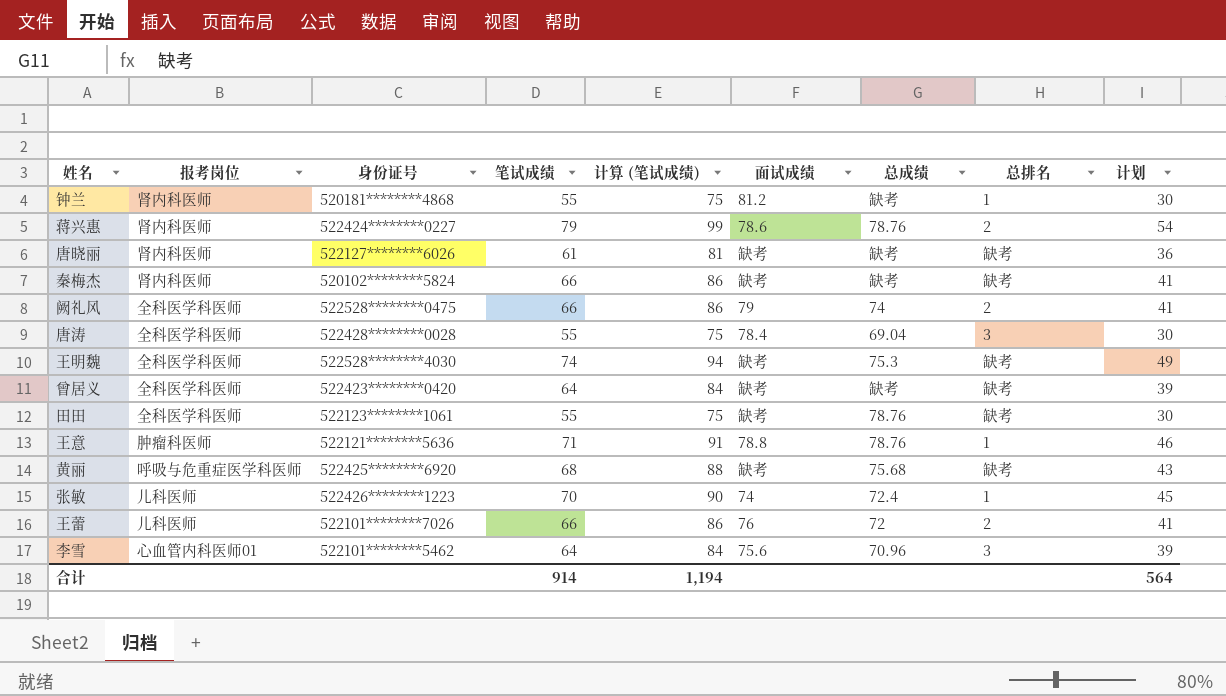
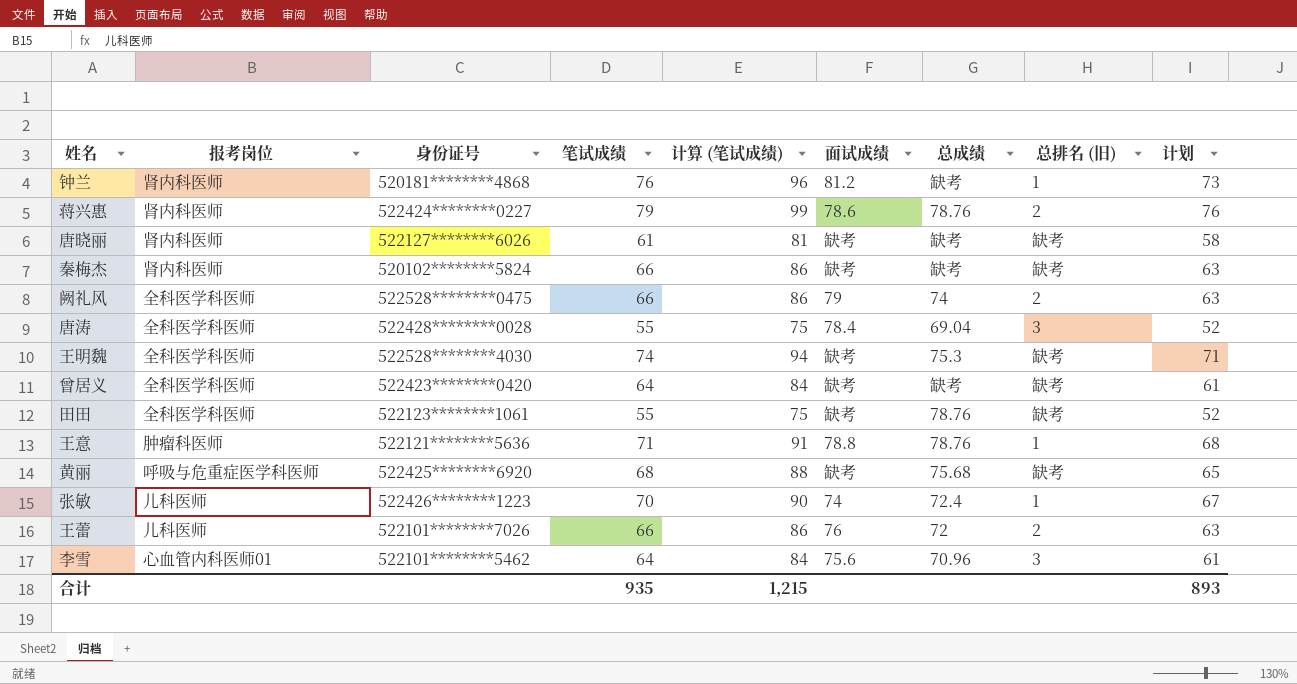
column name: 总排名 -> 总排名 (旧)
column 计划 | formula: [笔试成绩] - 25 -> [笔试成绩] - 3
钟兰 | 笔试成绩: 55 -> 76
钟兰 | 计算 (笔试成绩): 75 -> 96
合计 | 笔试成绩: 914 -> 935
合计 | 计算 (笔试成绩): 1,194 -> 1,215
合计 | 计划: 564 -> 893

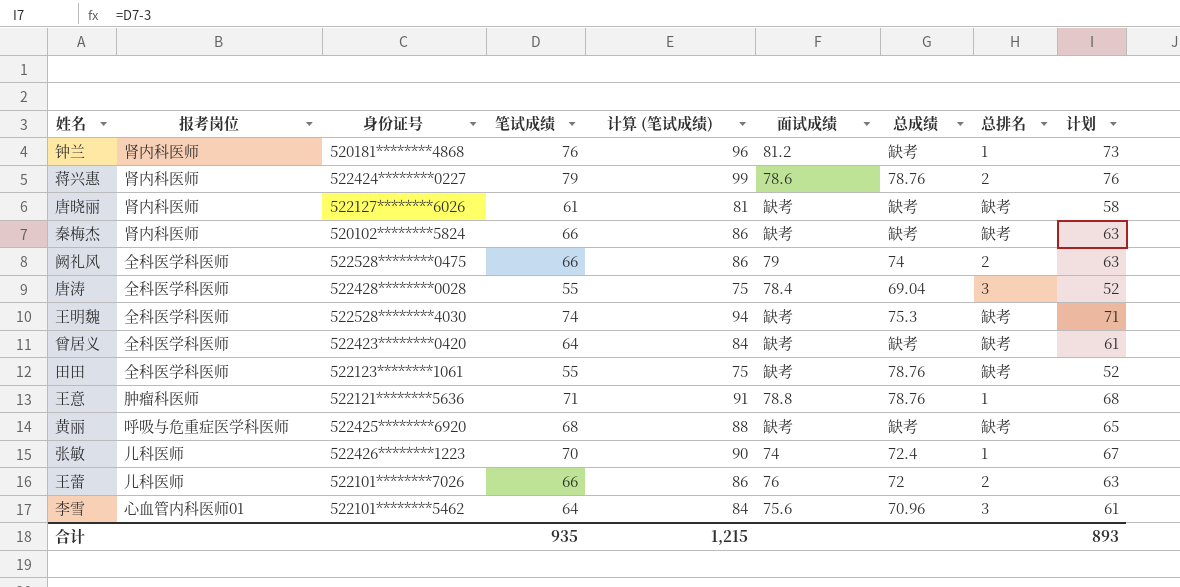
column name: 总排名 (旧) -> 总排名
黄丽 | 总成绩: 75.68 -> 缺考

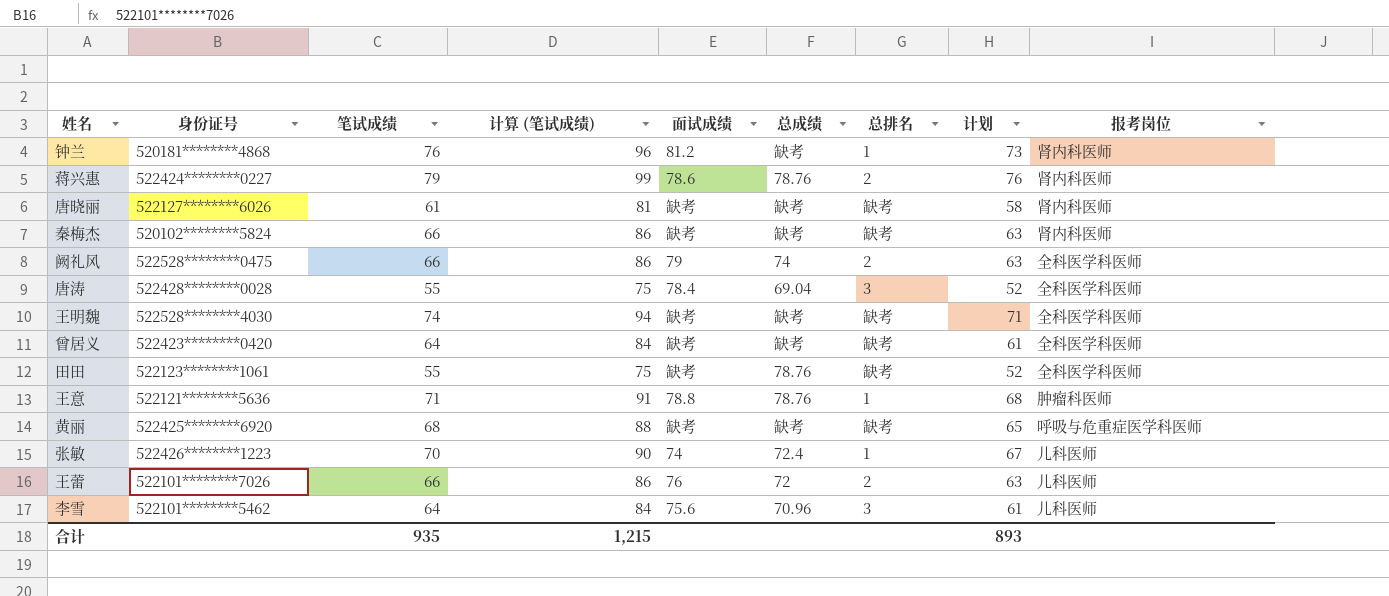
column 报考岗位 | position: 2 -> 9
王明魏 | 总成绩: 75.3 -> 缺考
李雪 | 报考岗位: 心血管内科医师01 -> 儿科医师

